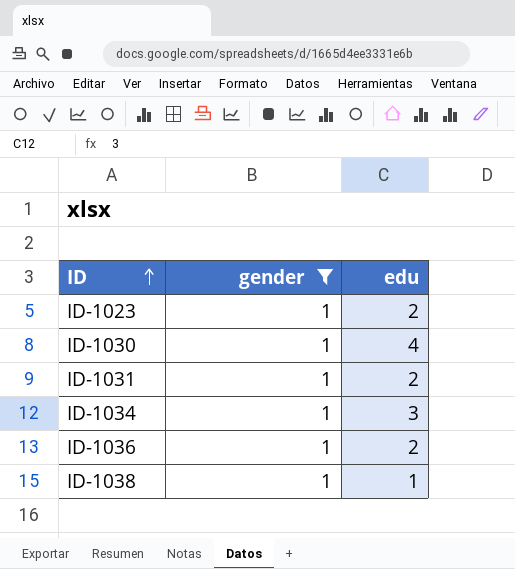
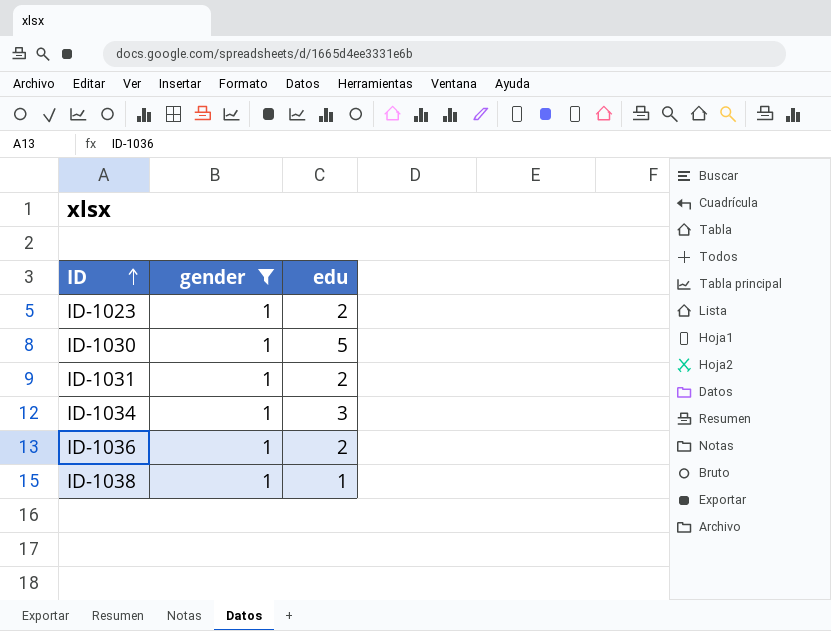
ID-1030 | edu: 4 -> 5

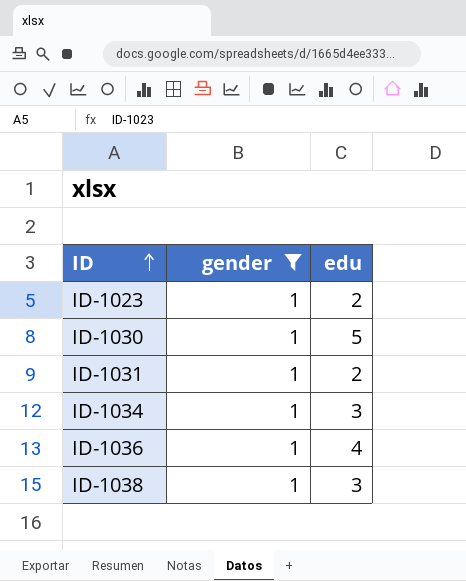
ID-1036 | edu: 2 -> 4
ID-1038 | edu: 1 -> 3

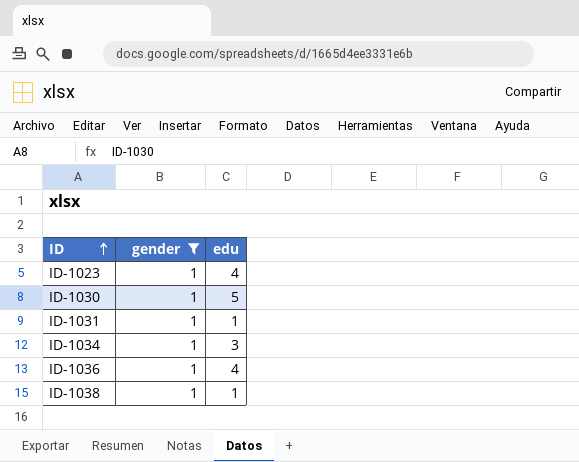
ID-1023 | edu: 2 -> 4
ID-1031 | edu: 2 -> 1
ID-1038 | edu: 3 -> 1

